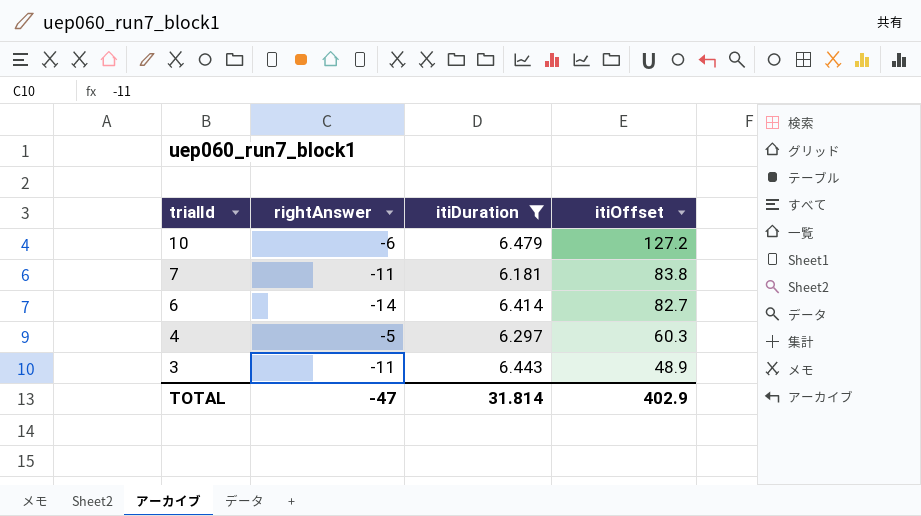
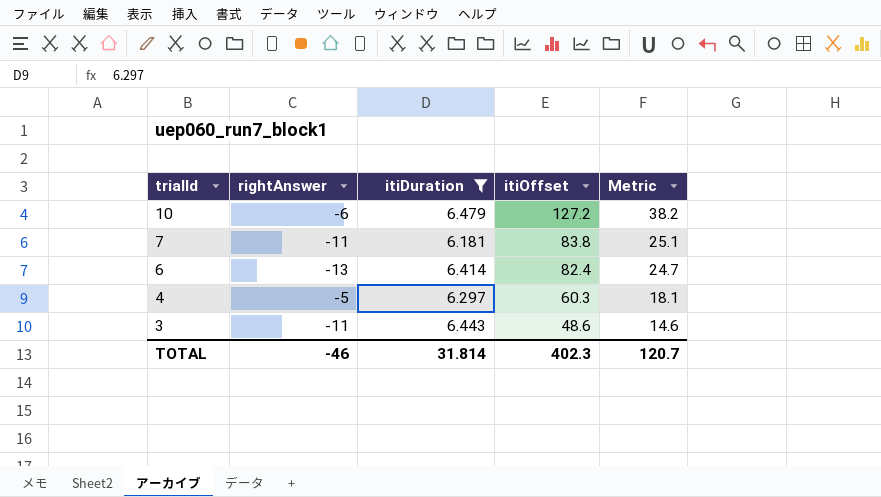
column Metric | formula: none -> [itiOffset] * 0.3
6 | rightAnswer: -14 -> -13
6 | itiOffset: 82.7 -> 82.4
3 | itiOffset: 48.9 -> 48.6
TOTAL | rightAnswer: -47 -> -46
TOTAL | itiOffset: 402.9 -> 402.3

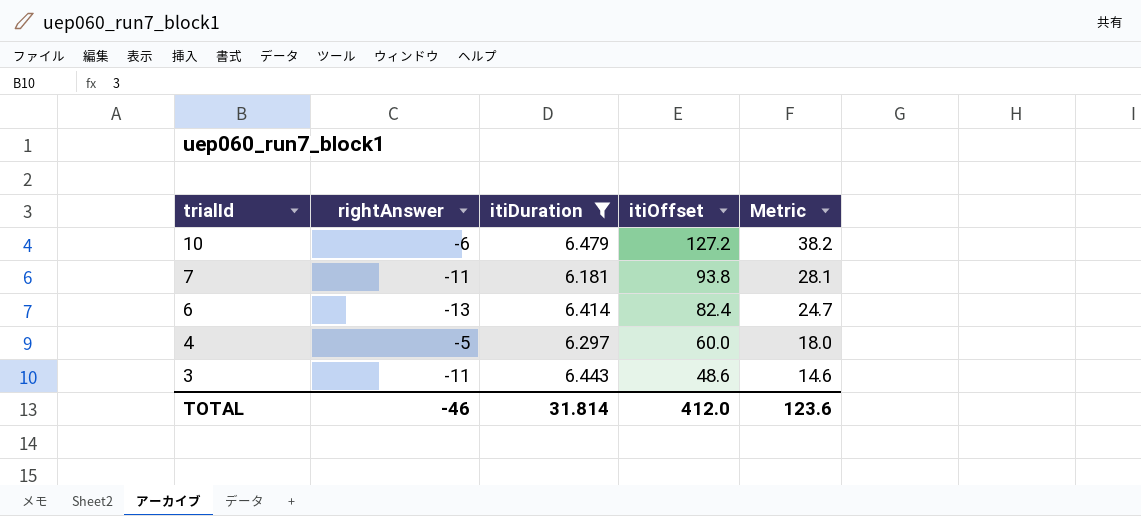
7 | itiOffset: 83.8 -> 93.8
7 | Metric: 25.1 -> 28.1
4 | itiOffset: 60.3 -> 60.0
4 | Metric: 18.1 -> 18.0
TOTAL | itiOffset: 402.3 -> 412.0
TOTAL | Metric: 120.7 -> 123.6

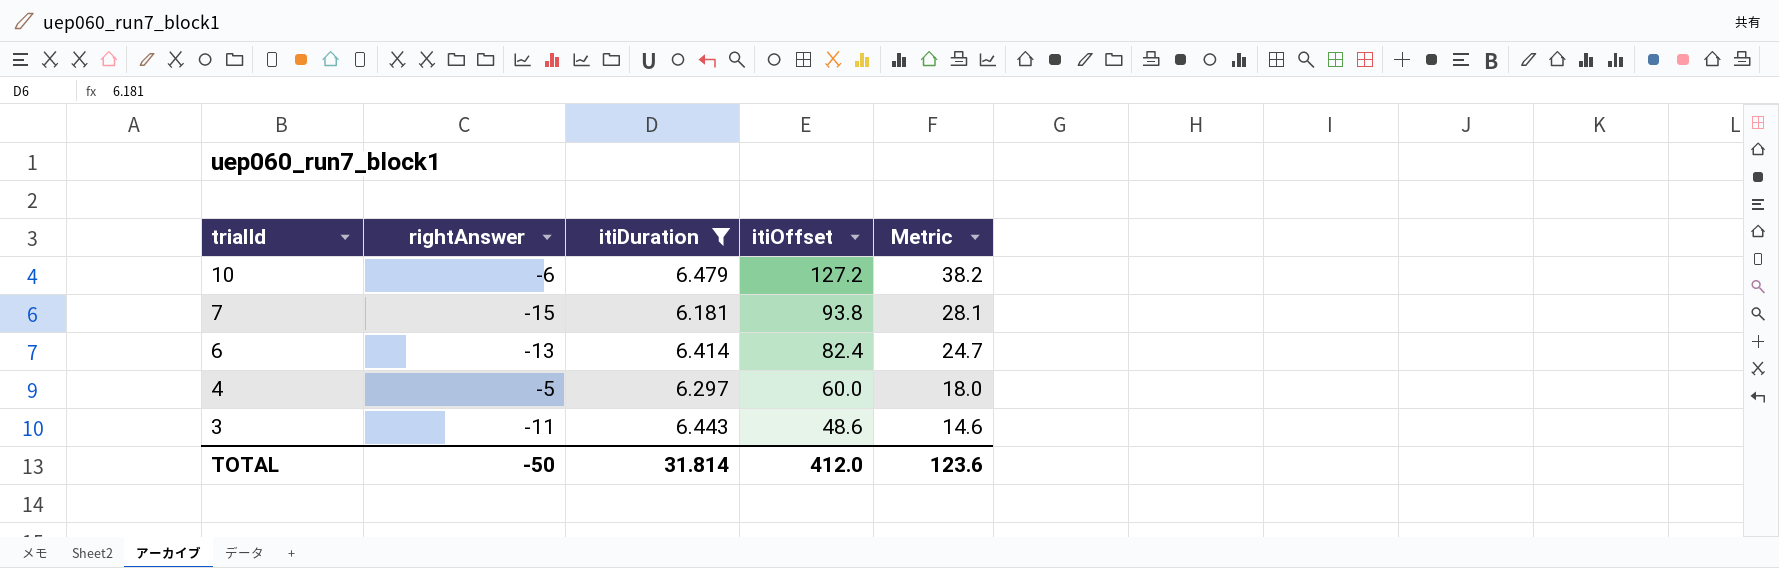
7 | rightAnswer: -11 -> -15
TOTAL | rightAnswer: -46 -> -50

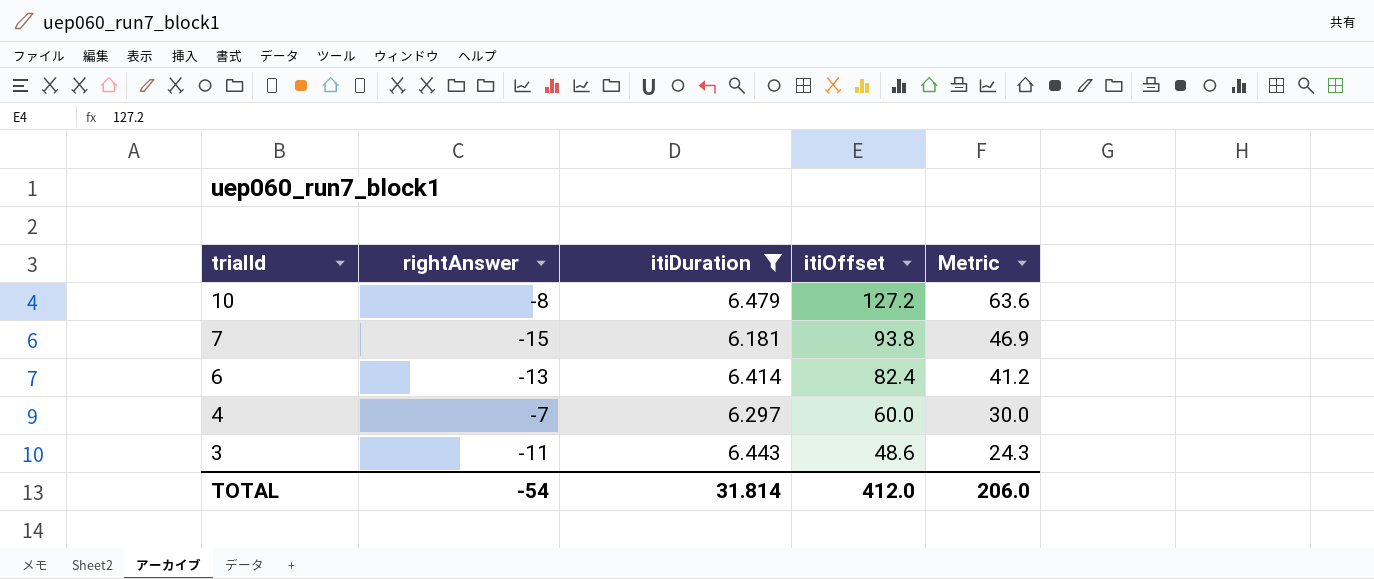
column Metric | formula: [itiOffset] * 0.3 -> [itiOffset] * 0.5
10 | rightAnswer: -6 -> -8
4 | rightAnswer: -5 -> -7
TOTAL | rightAnswer: -50 -> -54
TOTAL | Metric: 123.6 -> 206.0

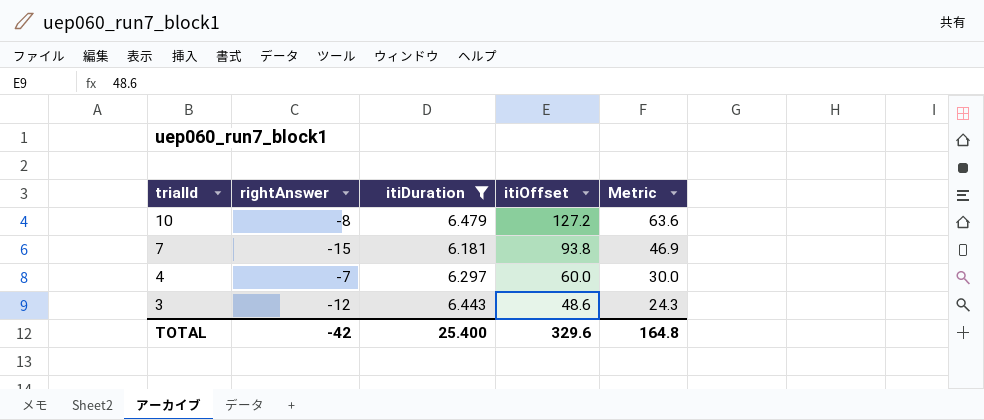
row 6: -13 | 6.414 | 82.4 | 41.2 -> none
3 | rightAnswer: -11 -> -12
TOTAL | rightAnswer: -54 -> -42
TOTAL | itiDuration: 31.814 -> 25.400
TOTAL | itiOffset: 412.0 -> 329.6
TOTAL | Metric: 206.0 -> 164.8

